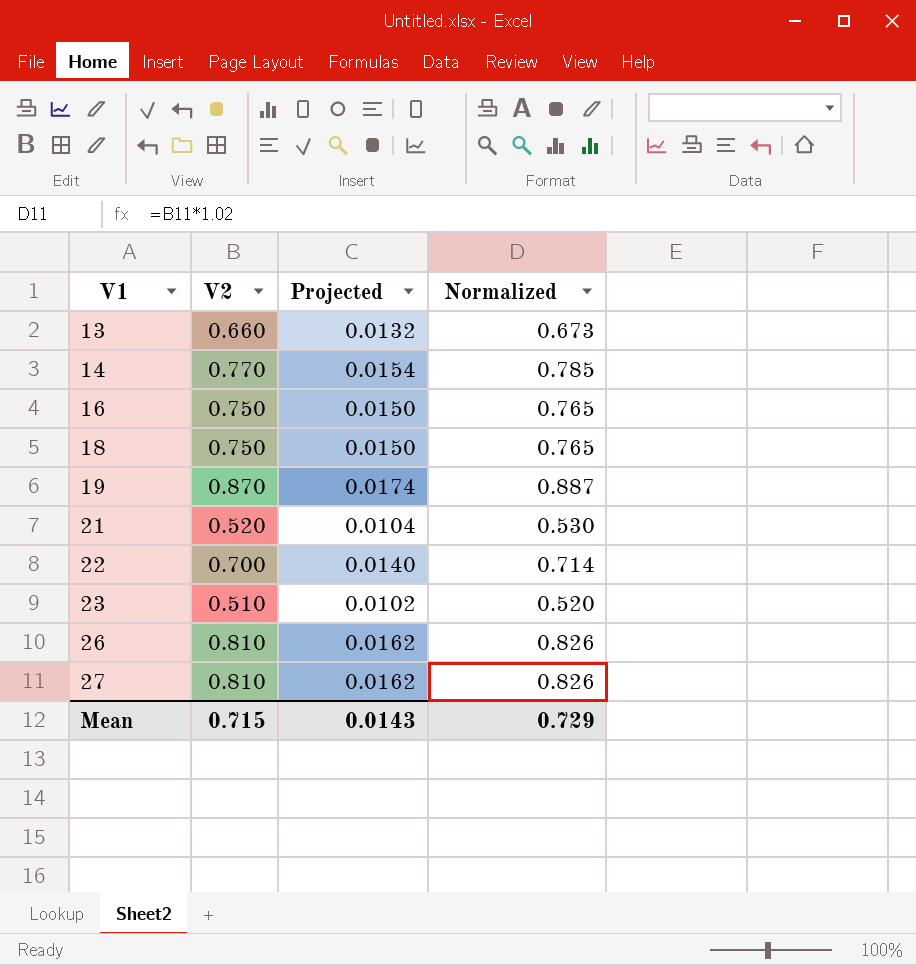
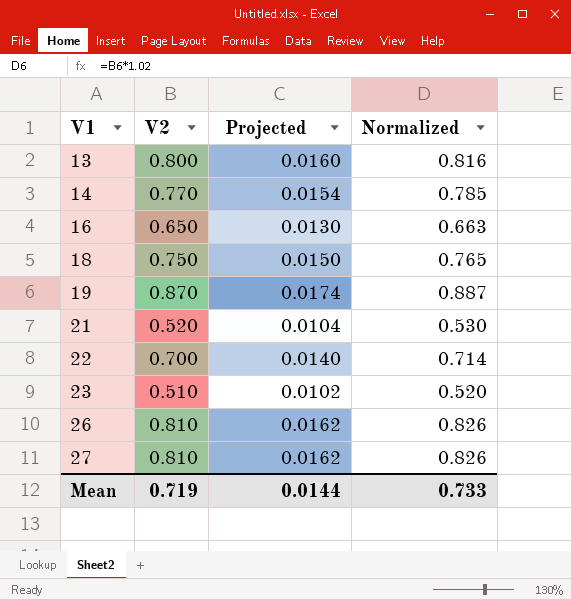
13 | V2: 0.660 -> 0.800
13 | Projected: 0.0132 -> 0.0160
13 | Normalized: 0.673 -> 0.816
16 | V2: 0.750 -> 0.650
16 | Projected: 0.0150 -> 0.0130
16 | Normalized: 0.765 -> 0.663
Mean | V2: 0.715 -> 0.719
Mean | Projected: 0.0143 -> 0.0144
Mean | Normalized: 0.729 -> 0.733

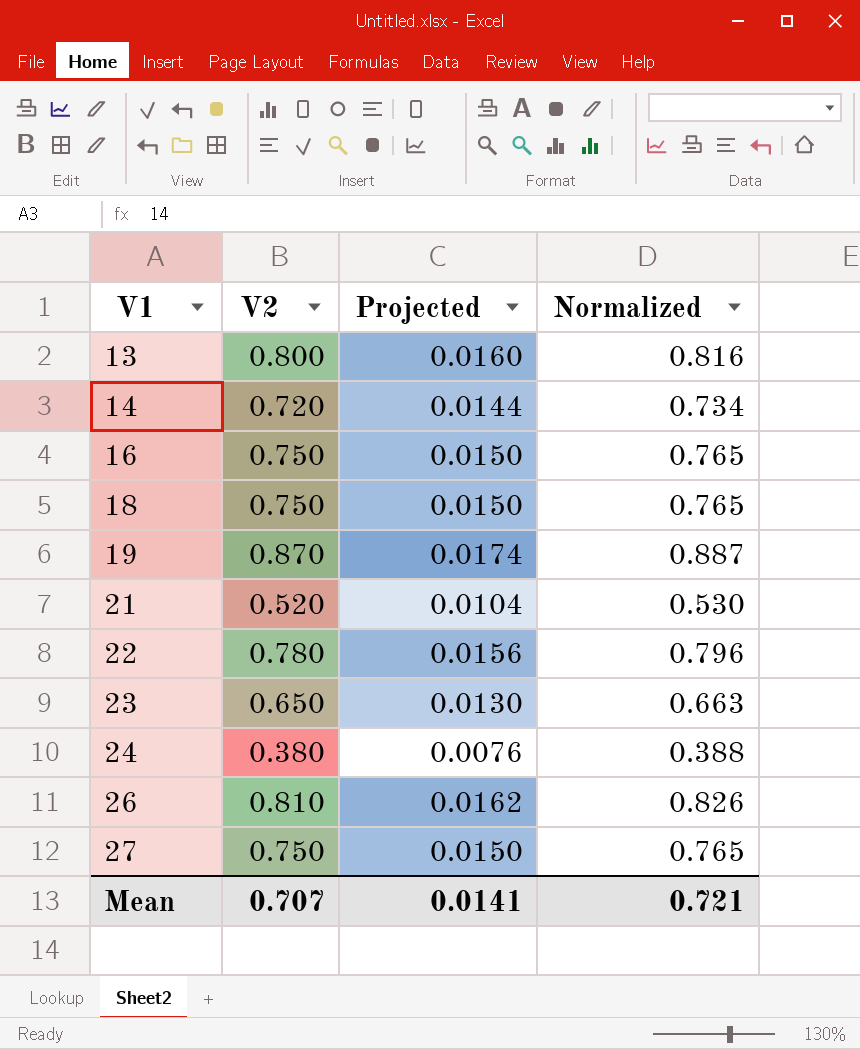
14 | V2: 0.770 -> 0.720
14 | Projected: 0.0154 -> 0.0144
14 | Normalized: 0.785 -> 0.734
16 | V2: 0.650 -> 0.750
16 | Projected: 0.0130 -> 0.0150
16 | Normalized: 0.663 -> 0.765
22 | V2: 0.700 -> 0.780
22 | Projected: 0.0140 -> 0.0156
22 | Normalized: 0.714 -> 0.796
23 | V2: 0.510 -> 0.650
23 | Projected: 0.0102 -> 0.0130
23 | Normalized: 0.520 -> 0.663
row 24: none -> 0.380 | 0.0076 | 0.388
27 | V2: 0.810 -> 0.750
27 | Projected: 0.0162 -> 0.0150
27 | Normalized: 0.826 -> 0.765
Mean | V2: 0.719 -> 0.707
Mean | Projected: 0.0144 -> 0.0141
Mean | Normalized: 0.733 -> 0.721

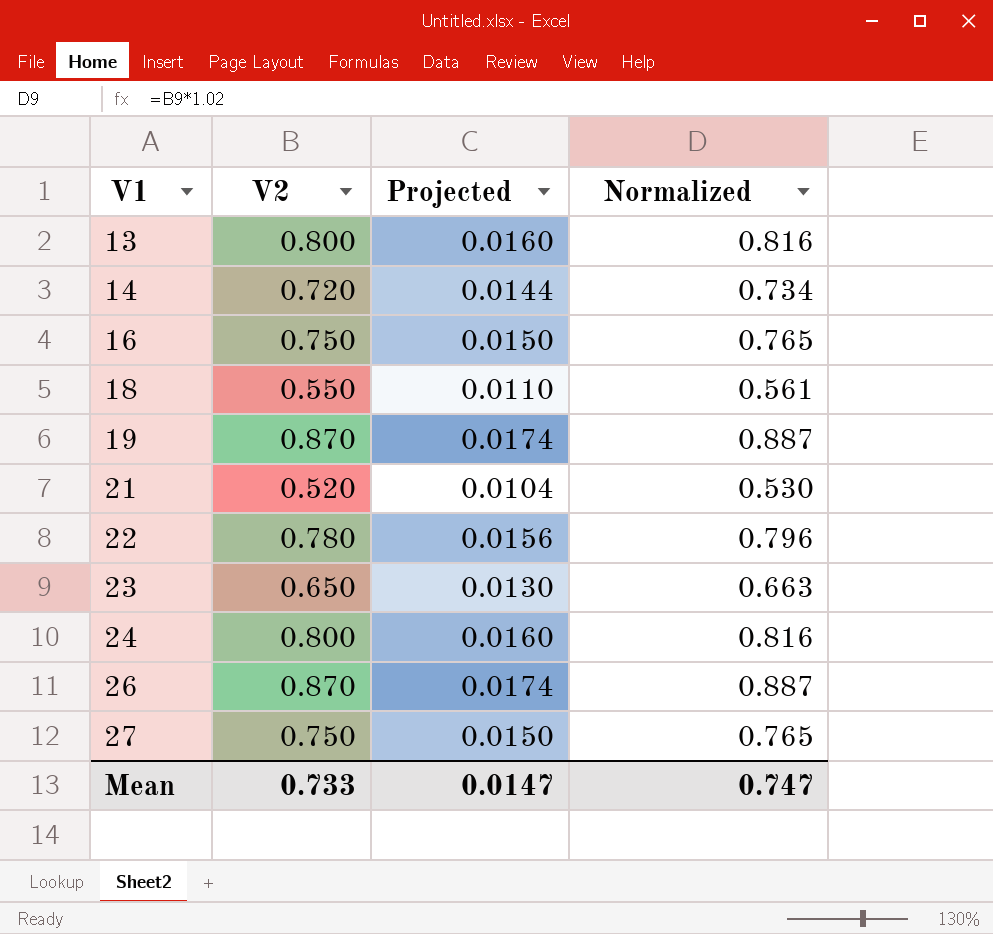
18 | V2: 0.750 -> 0.550
18 | Projected: 0.0150 -> 0.0110
18 | Normalized: 0.765 -> 0.561
24 | V2: 0.380 -> 0.800
24 | Projected: 0.0076 -> 0.0160
24 | Normalized: 0.388 -> 0.816
26 | V2: 0.810 -> 0.870
26 | Projected: 0.0162 -> 0.0174
26 | Normalized: 0.826 -> 0.887
Mean | V2: 0.707 -> 0.733
Mean | Projected: 0.0141 -> 0.0147
Mean | Normalized: 0.721 -> 0.747

